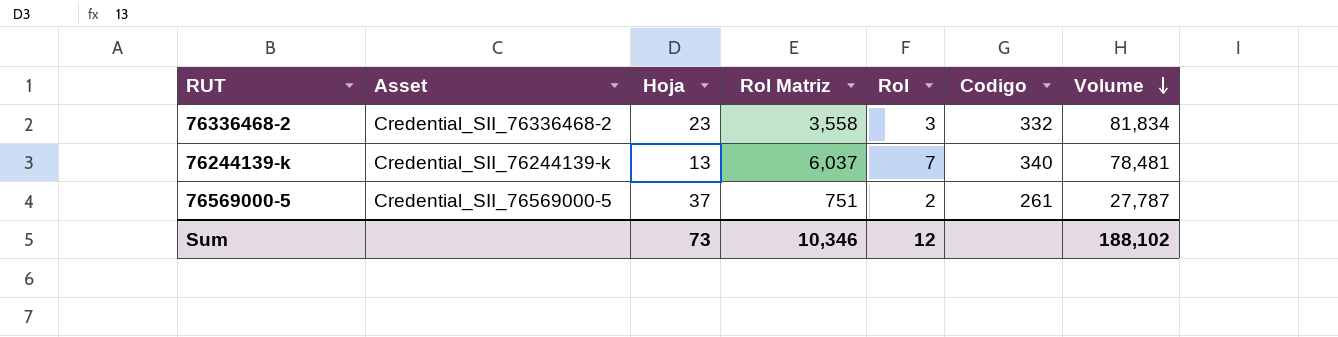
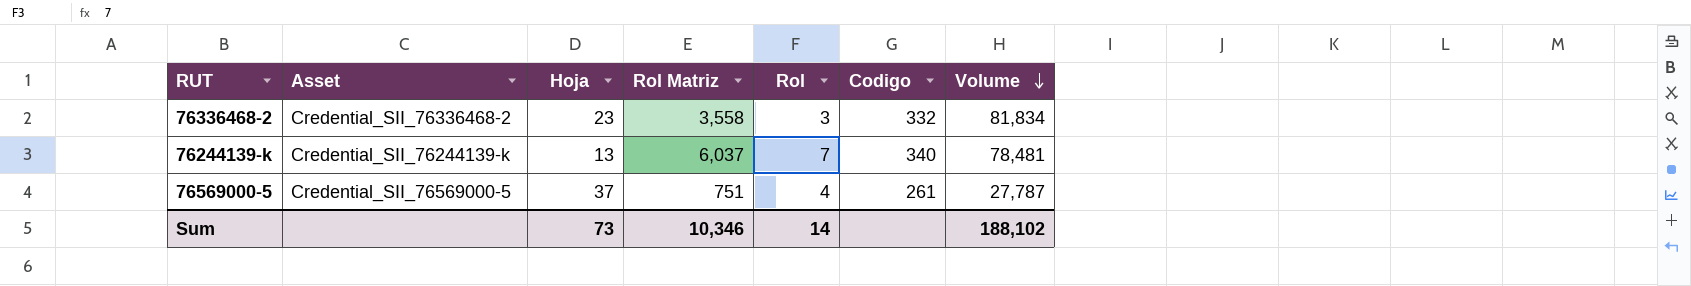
76569000-5 | Rol: 2 -> 4
Sum | Rol: 12 -> 14

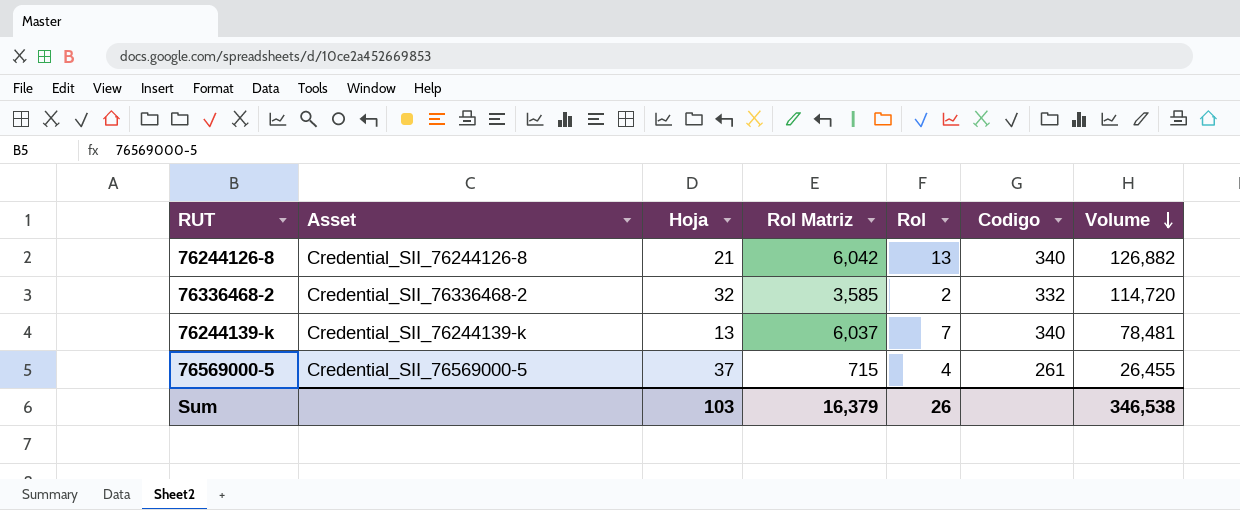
row 76244126-8: none -> Credential_SII_76244126-8 | 21 | 6,042 | 13 | 340 | 126,882
76336468-2 | Hoja: 23 -> 32
76336468-2 | Rol Matriz: 3,558 -> 3,585
76336468-2 | Rol: 3 -> 2
76336468-2 | Volume: 81,834 -> 114,720
76569000-5 | Rol Matriz: 751 -> 715
76569000-5 | Volume: 27,787 -> 26,455
Sum | Hoja: 73 -> 103
Sum | Rol Matriz: 10,346 -> 16,379
Sum | Rol: 14 -> 26
Sum | Volume: 188,102 -> 346,538

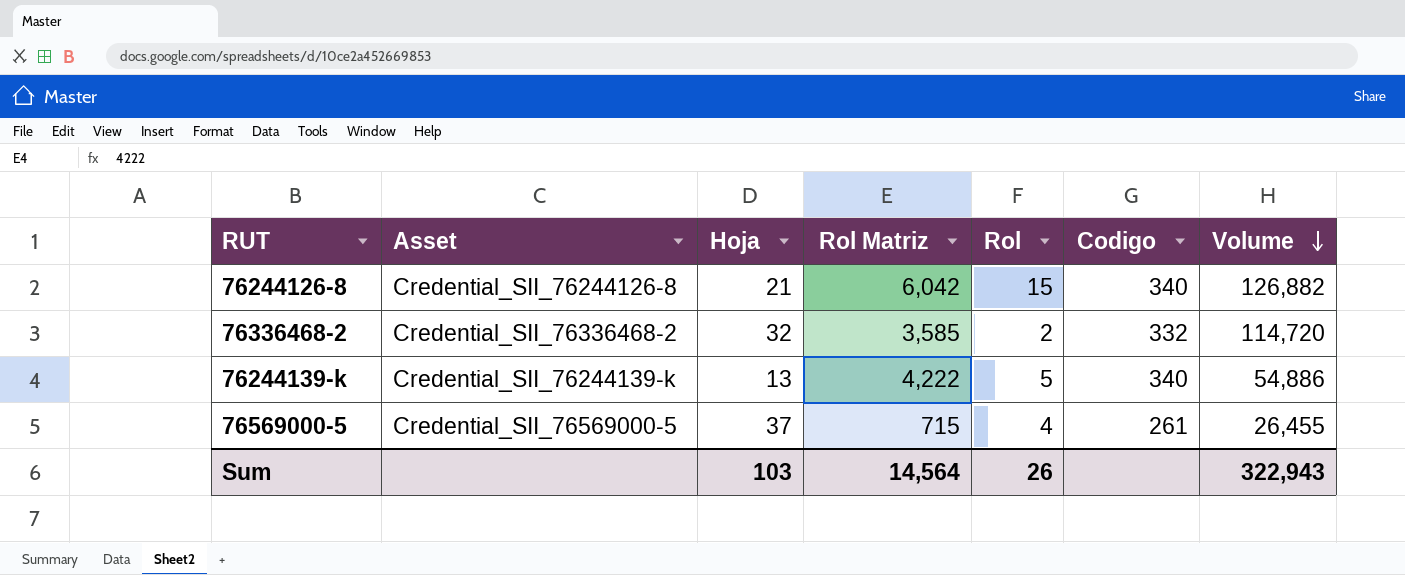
76244126-8 | Rol: 13 -> 15
76244139-k | Rol Matriz: 6,037 -> 4,222
76244139-k | Rol: 7 -> 5
76244139-k | Volume: 78,481 -> 54,886
Sum | Rol Matriz: 16,379 -> 14,564
Sum | Volume: 346,538 -> 322,943

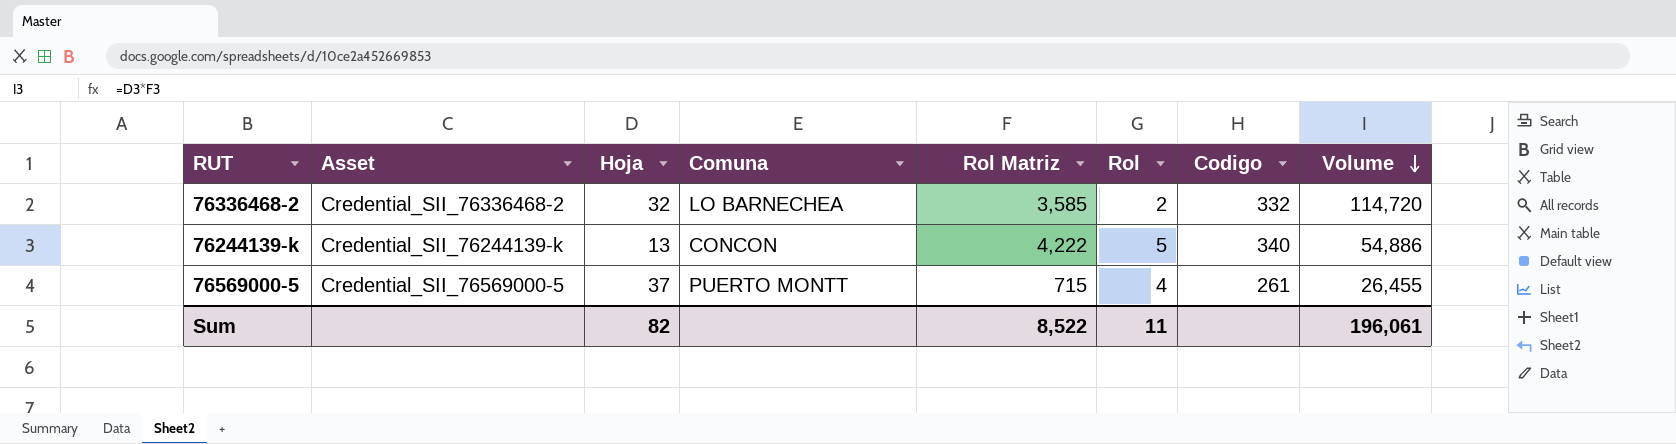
column Comuna | position: none -> 4
row 76244126-8: Credential_SII_76244126-8 | 21 | 6,042 | 15 | 340 | 126,882 -> none
Sum | Hoja: 103 -> 82
Sum | Rol Matriz: 14,564 -> 8,522
Sum | Rol: 26 -> 11
Sum | Volume: 322,943 -> 196,061

